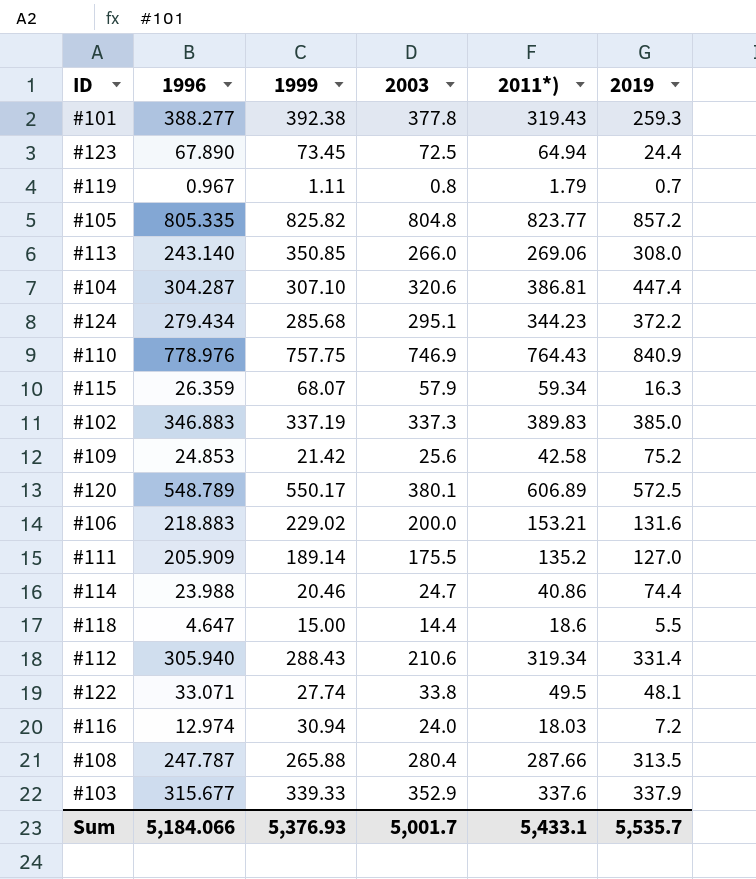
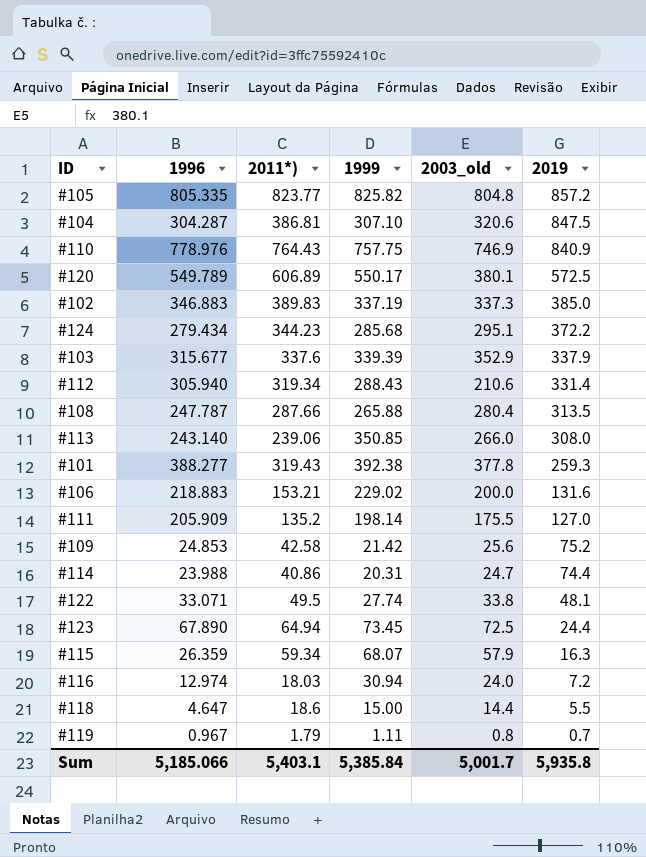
row order: none -> 2019 descending
column 2011*) | position: 5 -> 3
column name: 2003 -> 2003_old
#104 | 2019: 447.4 -> 847.5
#120 | 1996: 548.789 -> 549.789
#103 | 1999: 339.33 -> 339.39
#113 | 2011*): 269.06 -> 239.06
#111 | 1999: 189.14 -> 198.14
#114 | 1999: 20.46 -> 20.31
Sum | 1996: 5,184.066 -> 5,185.066
Sum | 2011*): 5,433.1 -> 5,403.1
Sum | 1999: 5,376.93 -> 5,385.84
Sum | 2019: 5,535.7 -> 5,935.8

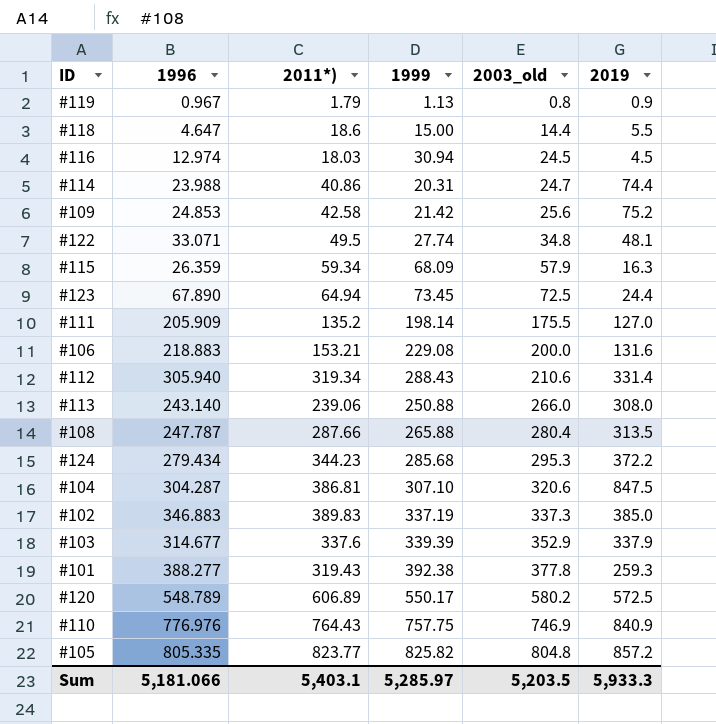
row order: 2019 descending -> 2003_old ascending
#119 | 1999: 1.11 -> 1.13
#119 | 2019: 0.7 -> 0.9
#116 | 2003_old: 24.0 -> 24.5
#116 | 2019: 7.2 -> 4.5
#122 | 2003_old: 33.8 -> 34.8
#115 | 1999: 68.07 -> 68.09
#106 | 1999: 229.02 -> 229.08
#113 | 1999: 350.85 -> 250.88
#124 | 2003_old: 295.1 -> 295.3
#103 | 1996: 315.677 -> 314.677
#120 | 1996: 549.789 -> 548.789
#120 | 2003_old: 380.1 -> 580.2
#110 | 1996: 778.976 -> 776.976
Sum | 1996: 5,185.066 -> 5,181.066
Sum | 1999: 5,385.84 -> 5,285.97
Sum | 2003_old: 5,001.7 -> 5,203.5
Sum | 2019: 5,935.8 -> 5,933.3

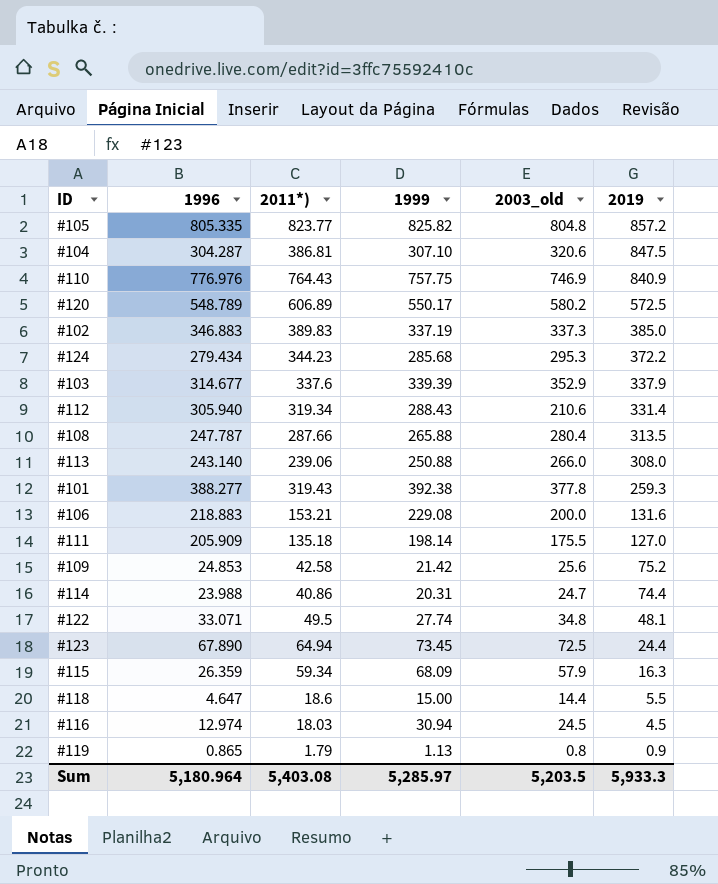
row order: 2003_old ascending -> 2019 descending
#111 | 2011*): 135.2 -> 135.18
#119 | 1996: 0.967 -> 0.865
Sum | 1996: 5,181.066 -> 5,180.964
Sum | 2011*): 5,403.1 -> 5,403.08

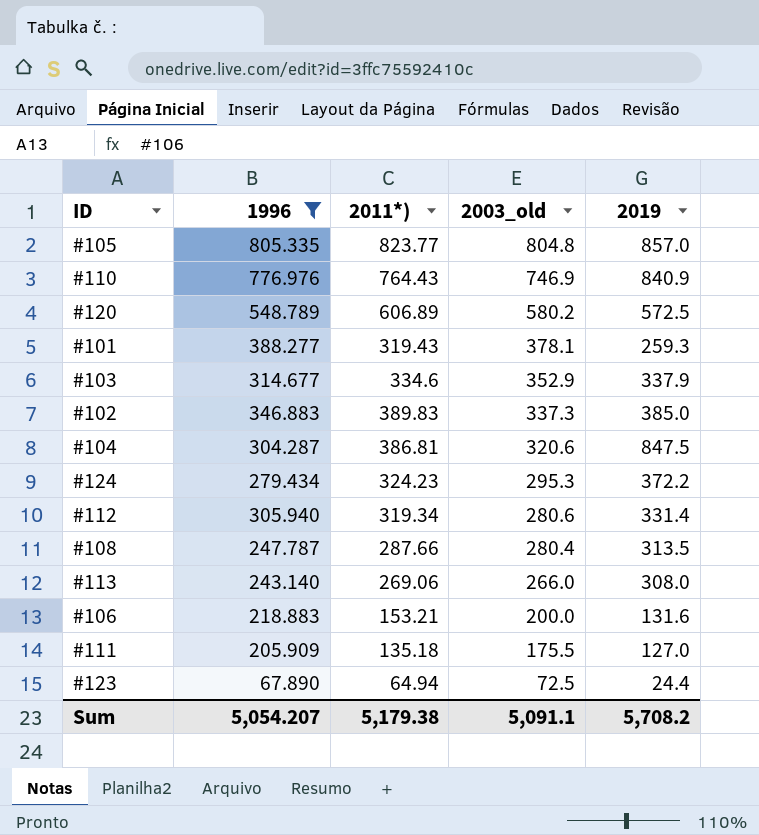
filter: none -> 1996 >= 67.890
row order: 2019 descending -> 2003_old descending
column 1999 | position: 4 -> none
#105 | 2019: 857.2 -> 857.0
#101 | 2003_old: 377.8 -> 378.1
#103 | 2011*): 337.6 -> 334.6
#124 | 2011*): 344.23 -> 324.23
#112 | 2003_old: 210.6 -> 280.6
#113 | 2011*): 239.06 -> 269.06
Sum | 1996: 5,180.964 -> 5,054.207
Sum | 2011*): 5,403.08 -> 5,179.38
Sum | 2003_old: 5,203.5 -> 5,091.1
Sum | 2019: 5,933.3 -> 5,708.2

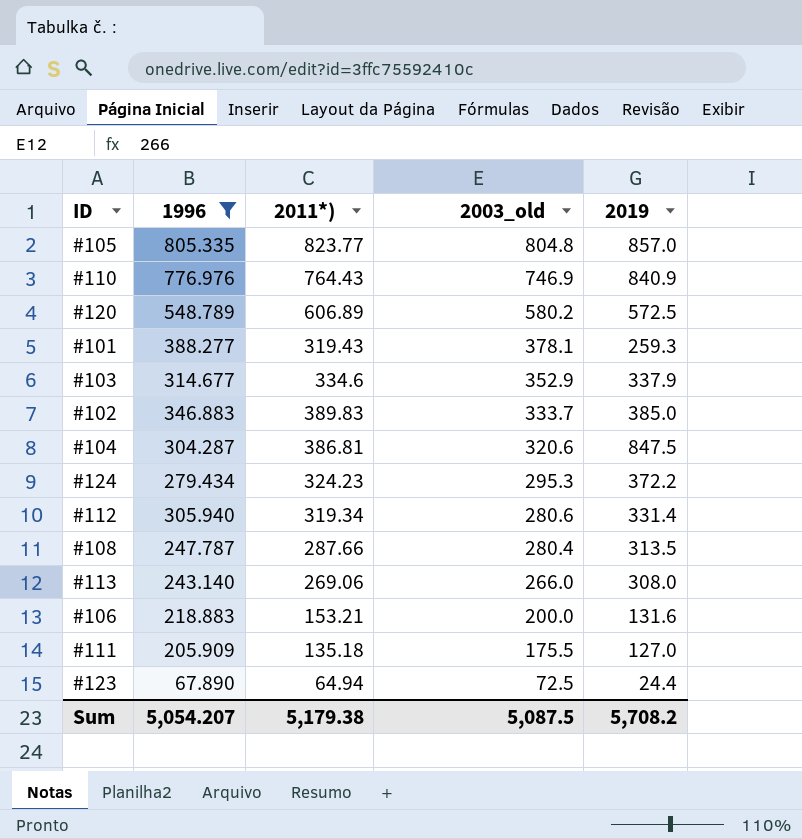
#102 | 2003_old: 337.3 -> 333.7
Sum | 2003_old: 5,091.1 -> 5,087.5

